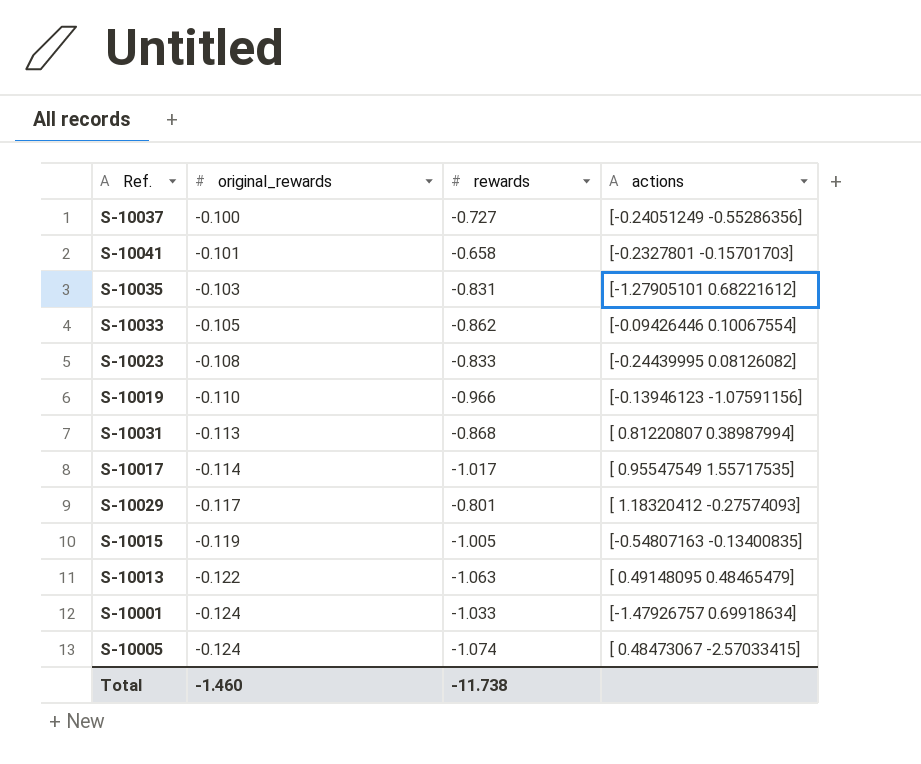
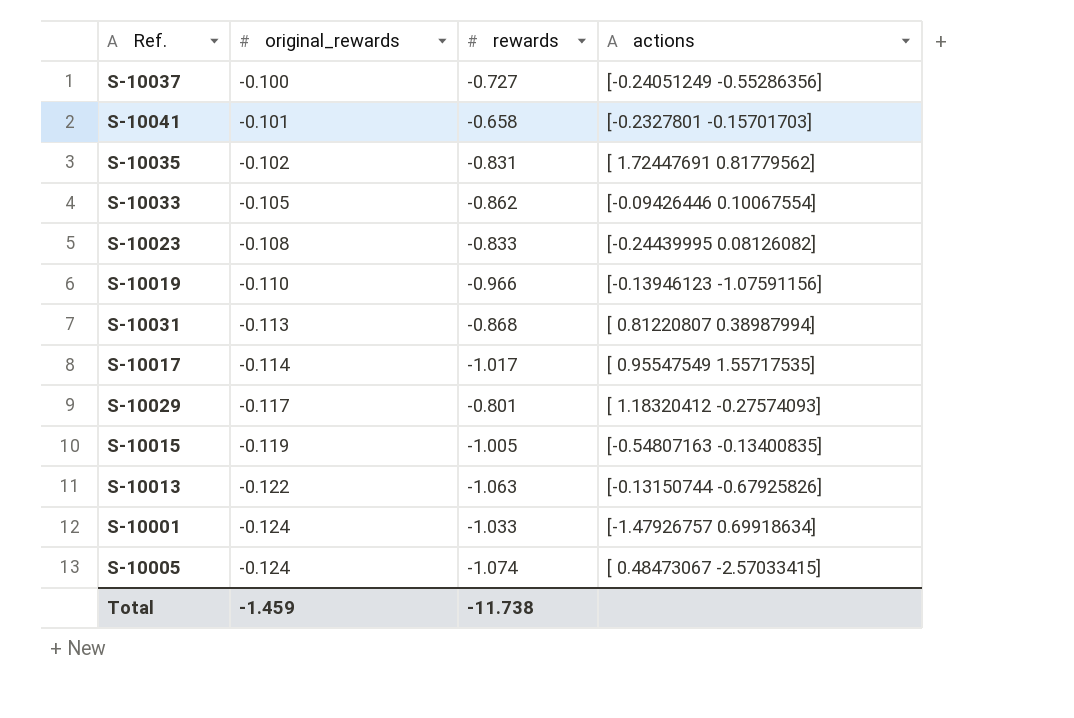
S-10035 | original_rewards: -0.103 -> -0.102
S-10035 | actions: [-1.27905101 0.68221612] -> [ 1.72447691 0.81779562]
S-10013 | actions: [ 0.49148095 0.48465479] -> [-0.13150744 -0.67925826]
Total | original_rewards: -1.460 -> -1.459

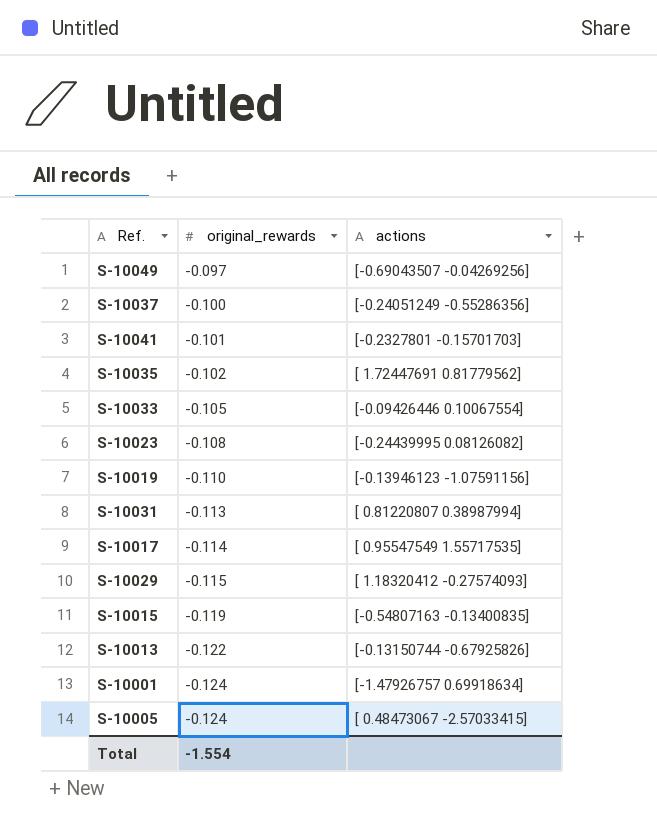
column rewards | position: 3 -> none
row S-10049: none -> -0.097 | [-0.69043507 -0.04269256]
S-10029 | original_rewards: -0.117 -> -0.115
Total | original_rewards: -1.459 -> -1.554

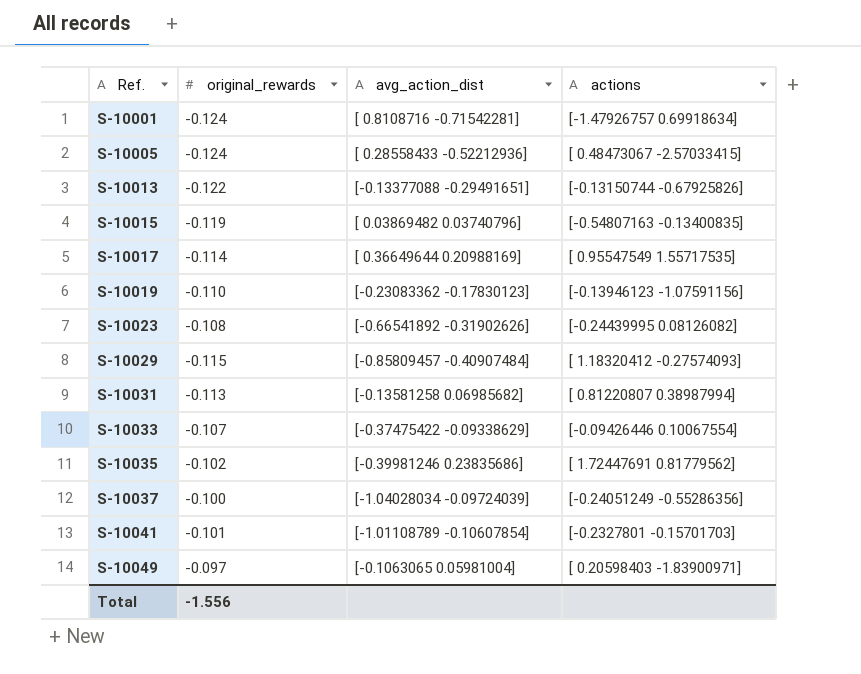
row order: original_rewards descending -> Ref. ascending
column avg_action_dist | position: none -> 3
S-10033 | original_rewards: -0.105 -> -0.107
S-10049 | actions: [-0.69043507 -0.04269256] -> [ 0.20598403 -1.83900971]
Total | original_rewards: -1.554 -> -1.556

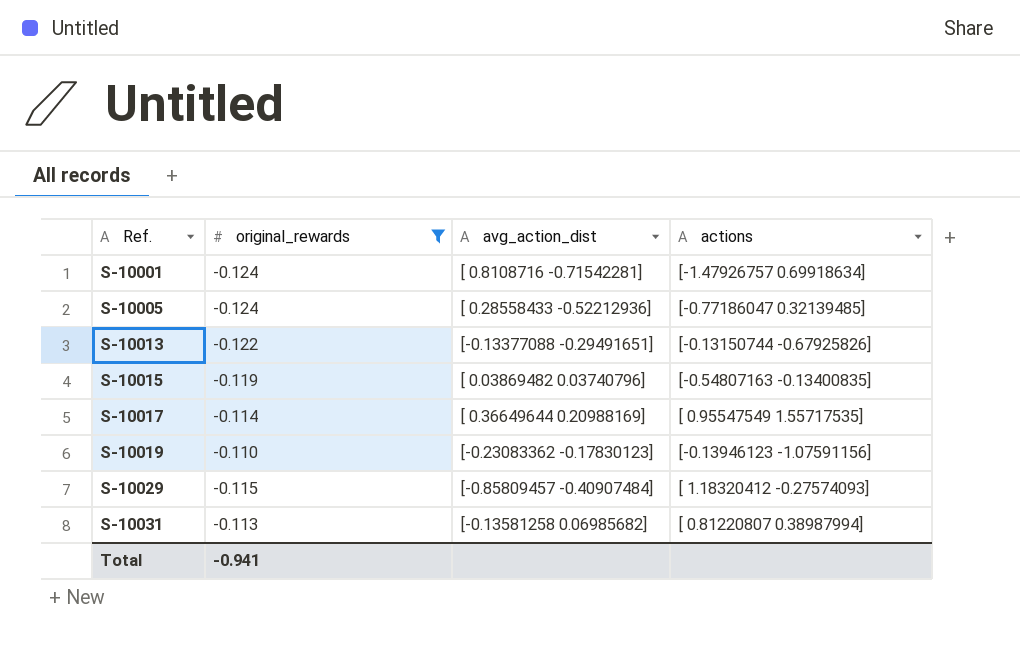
filter: none -> original_rewards <= -0.110
S-10005 | actions: [ 0.48473067 -2.57033415] -> [-0.77186047 0.32139485]
Total | original_rewards: -1.556 -> -0.941

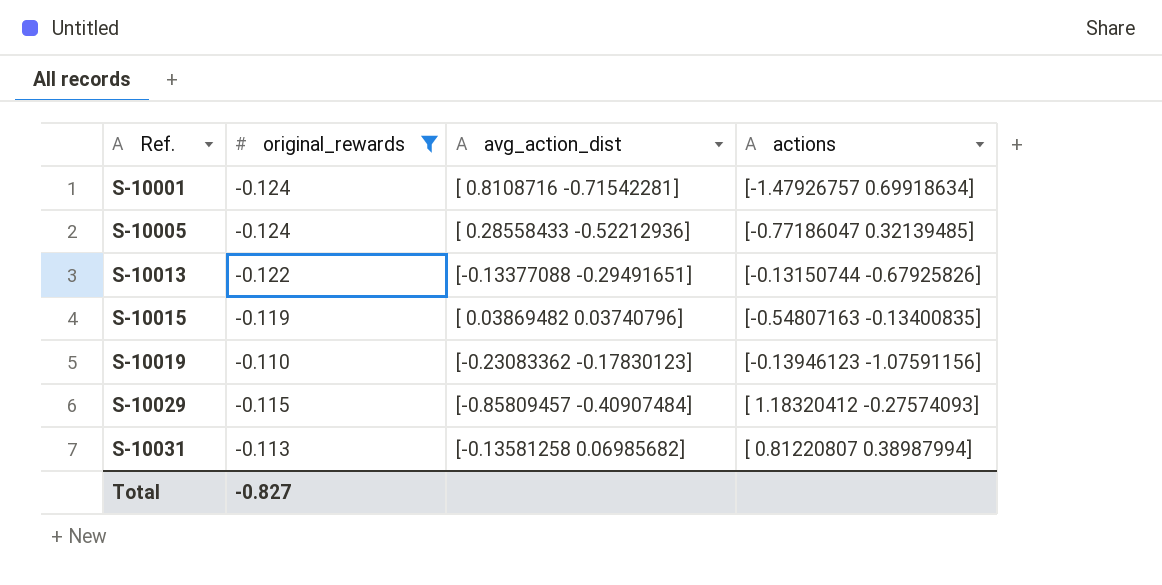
row S-10017: -0.114 | [ 0.36649644 0.20988169] | [ 0.95547549 1.55717535] -> none
Total | original_rewards: -0.941 -> -0.827

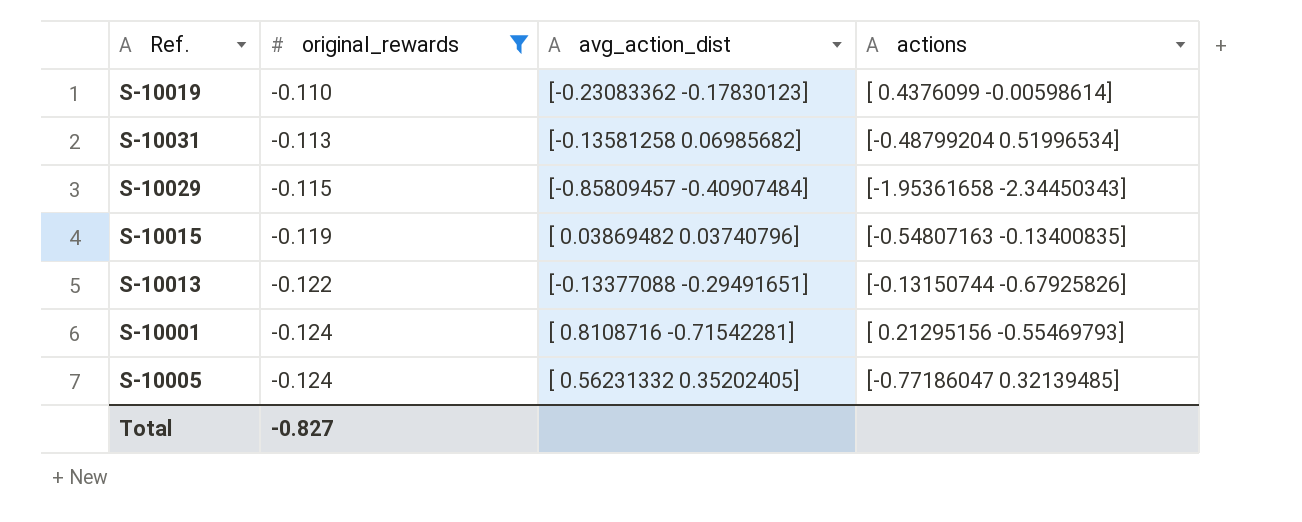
row order: Ref. ascending -> original_rewards descending
S-10019 | actions: [-0.13946123 -1.07591156] -> [ 0.4376099 -0.00598614]
S-10031 | actions: [ 0.81220807 0.38987994] -> [-0.48799204 0.51996534]
S-10029 | actions: [ 1.18320412 -0.27574093] -> [-1.95361658 -2.34450343]
S-10001 | actions: [-1.47926757 0.69918634] -> [ 0.21295156 -0.55469793]
S-10005 | avg_action_dist: [ 0.28558433 -0.52212936] -> [ 0.56231332 0.35202405]

